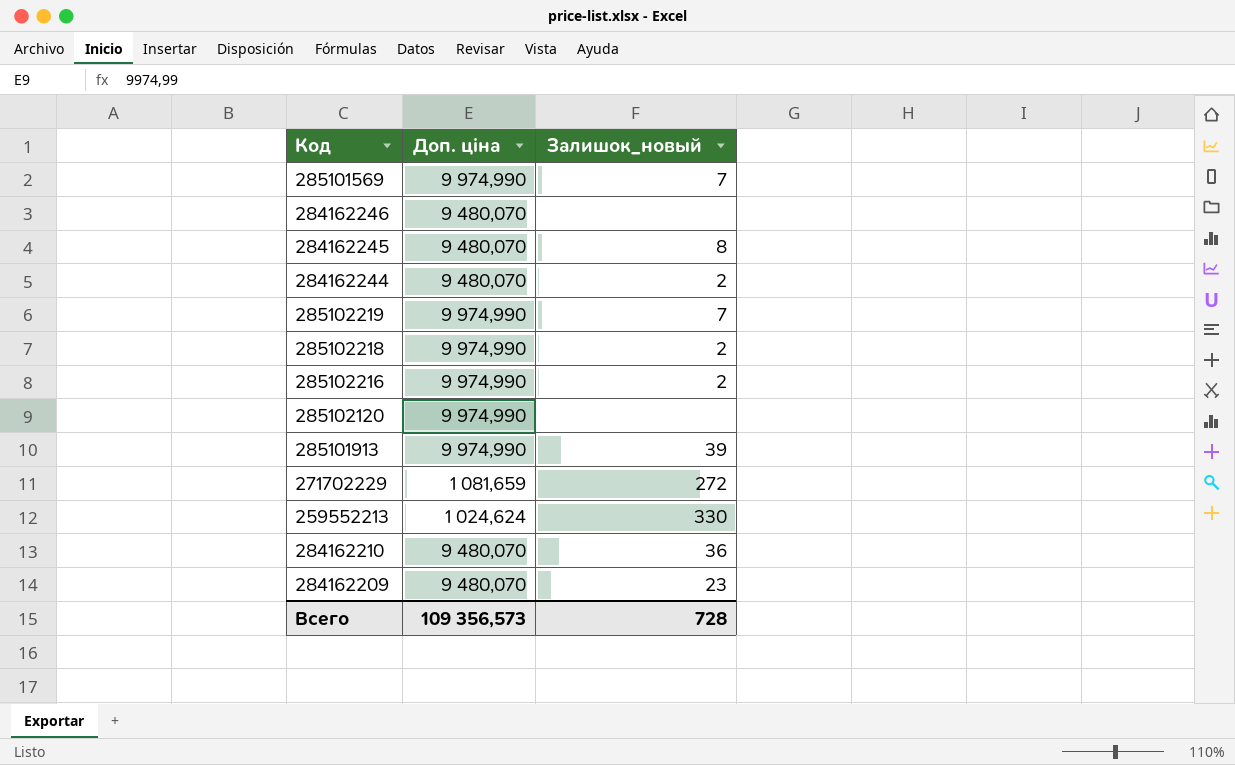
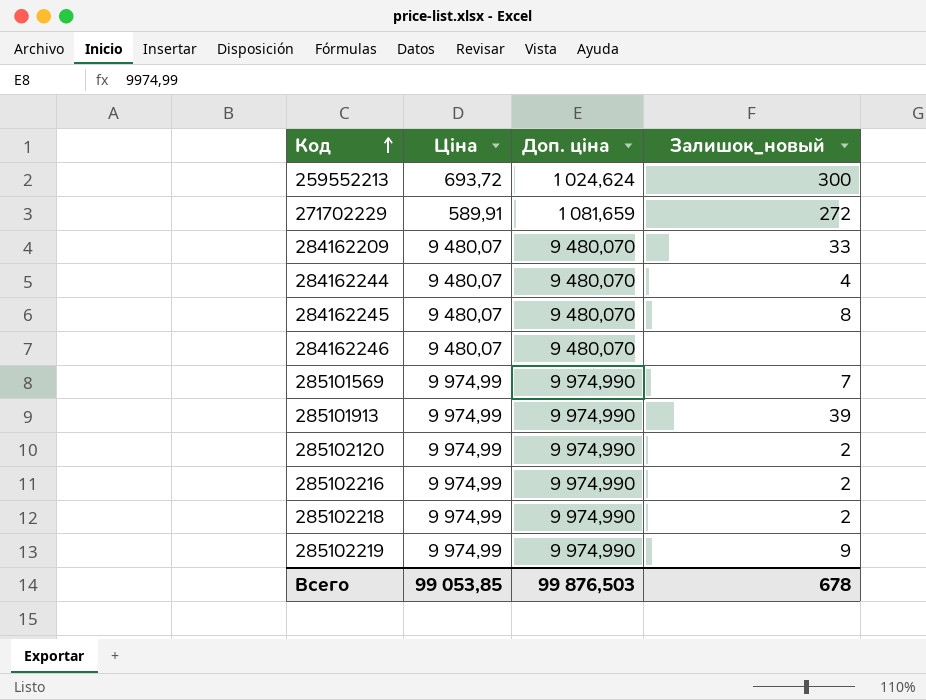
row order: none -> Код ascending
column Ціна | position: none -> 2
row 284162210: 9 480,070 | 36 -> none
259552213 | Залишок_новый: 330 -> 300
284162209 | Залишок_новый: 23 -> 33
284162244 | Залишок_новый: 2 -> 4
285102120 | Залишок_новый: none -> 2
285102219 | Залишок_новый: 7 -> 9
Всего | Доп. ціна: 109 356,573 -> 99 876,503
Всего | Залишок_новый: 728 -> 678

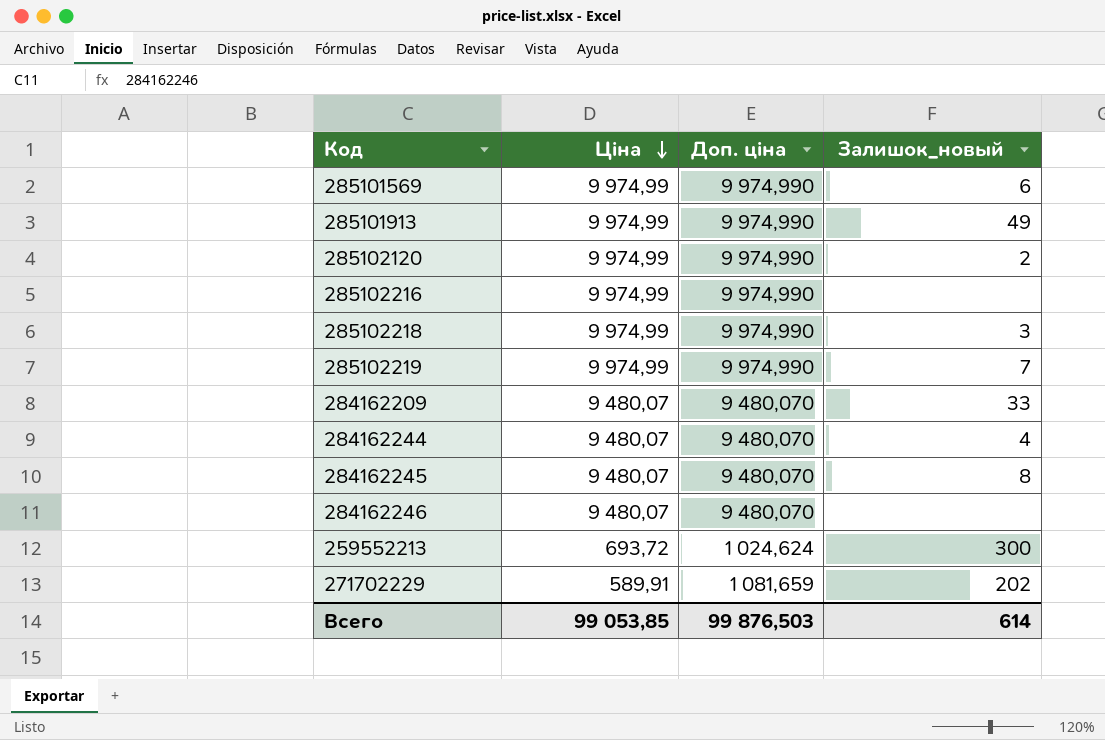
row order: Код ascending -> Ціна descending
285101569 | Залишок_новый: 7 -> 6
285101913 | Залишок_новый: 39 -> 49
285102216 | Залишок_новый: 2 -> none
285102218 | Залишок_новый: 2 -> 3
285102219 | Залишок_новый: 9 -> 7
271702229 | Залишок_новый: 272 -> 202
Всего | Залишок_новый: 678 -> 614

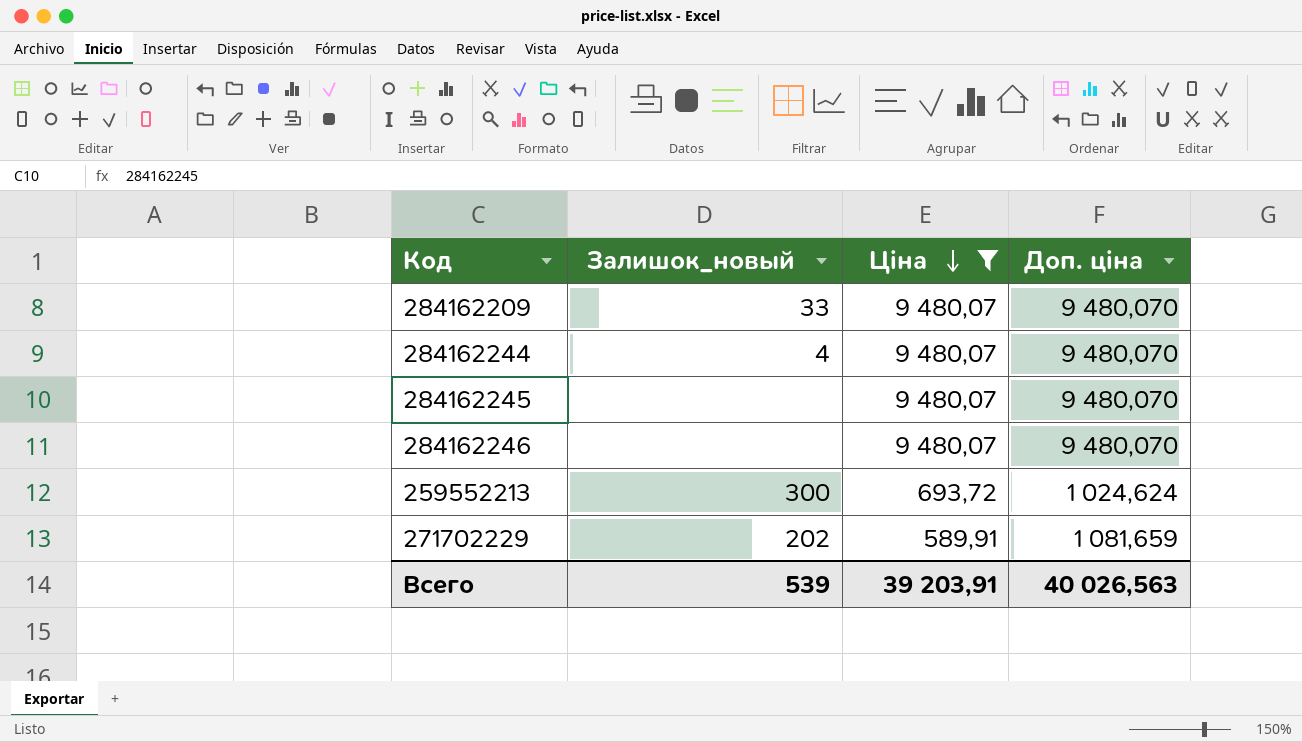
filter: none -> Ціна != 9 974,99
column Залишок_новый | position: 4 -> 2
284162245 | Залишок_новый: 8 -> none
Всего | Залишок_новый: 614 -> 539
Всего | Ціна: 99 053,85 -> 39 203,91
Всего | Доп. ціна: 99 876,503 -> 40 026,563

